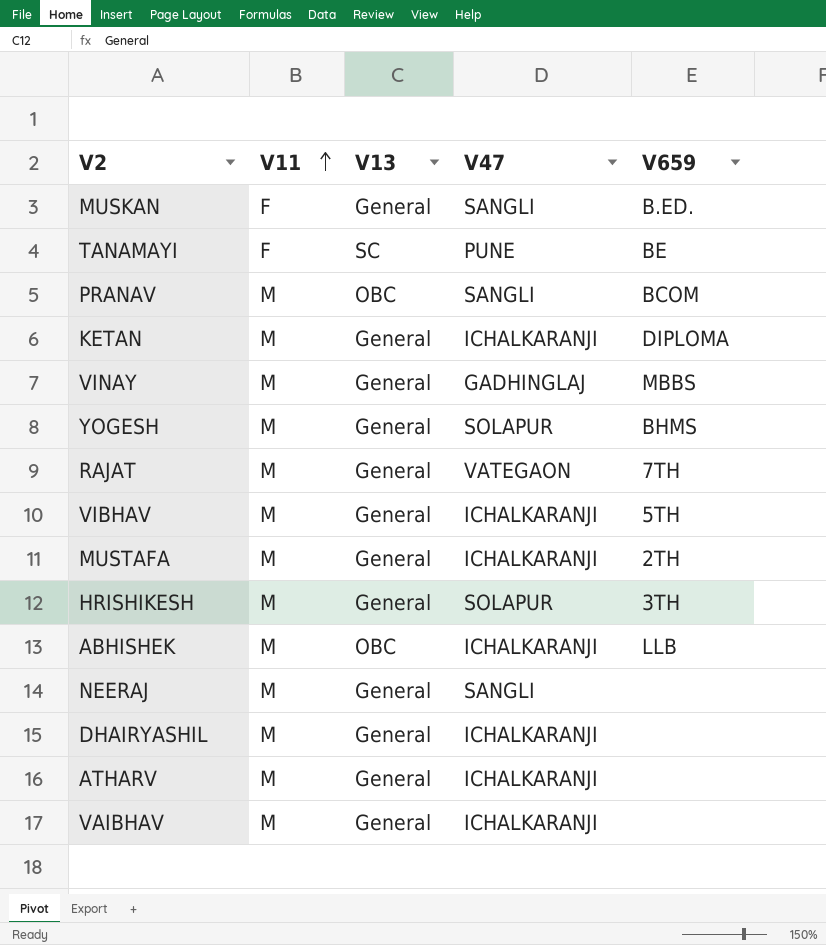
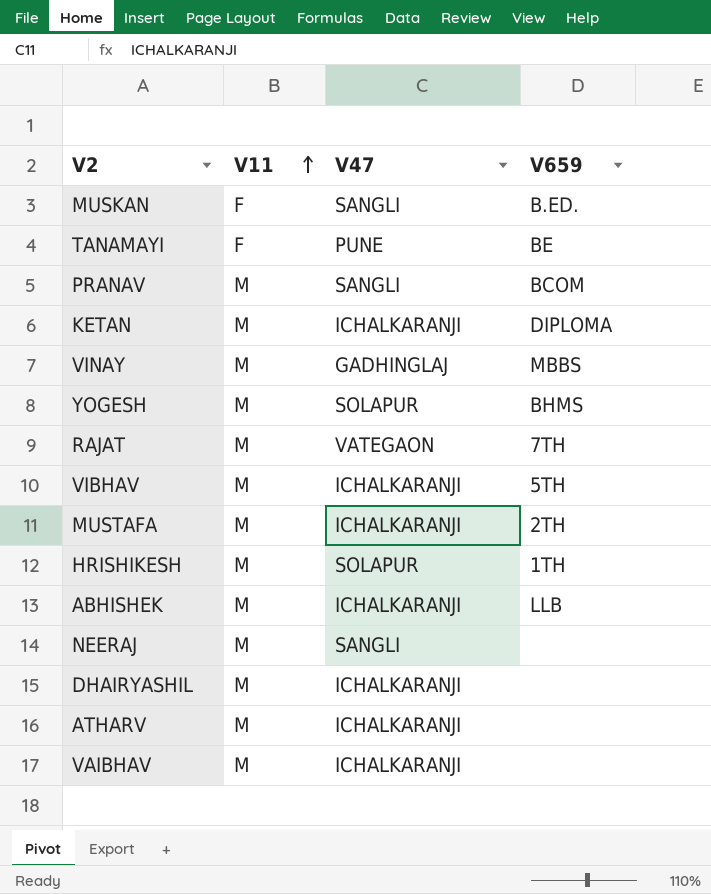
column V13 | position: 3 -> none
HRISHIKESH | V659: 3TH -> 1TH

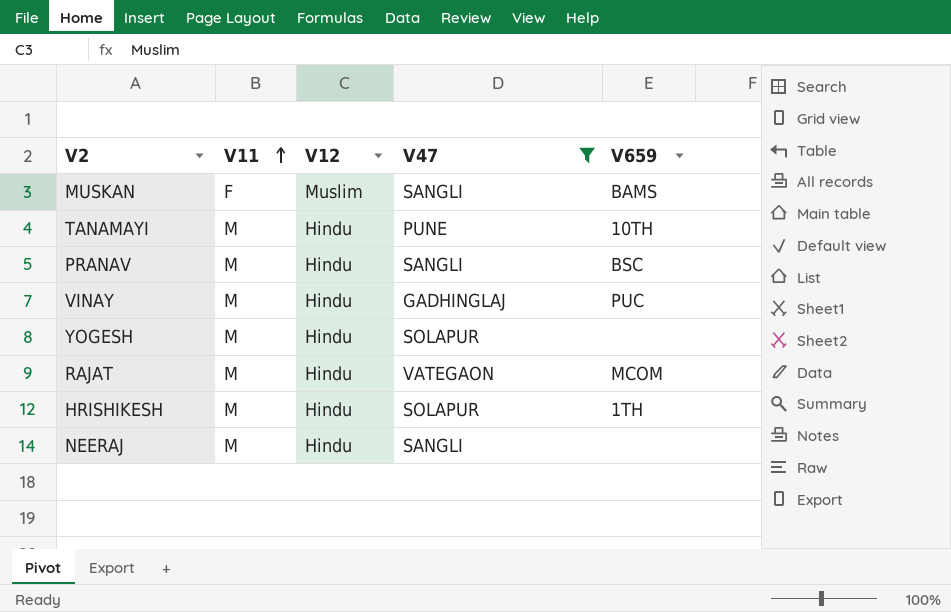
filter: none -> V47 != ICHALKARANJI
column V12 | position: none -> 3
MUSKAN | V659: B.ED. -> BAMS
TANAMAYI | V11: F -> M
TANAMAYI | V659: BE -> 10TH
PRANAV | V659: BCOM -> BSC
VINAY | V659: MBBS -> PUC
YOGESH | V659: BHMS -> none
RAJAT | V659: 7TH -> MCOM

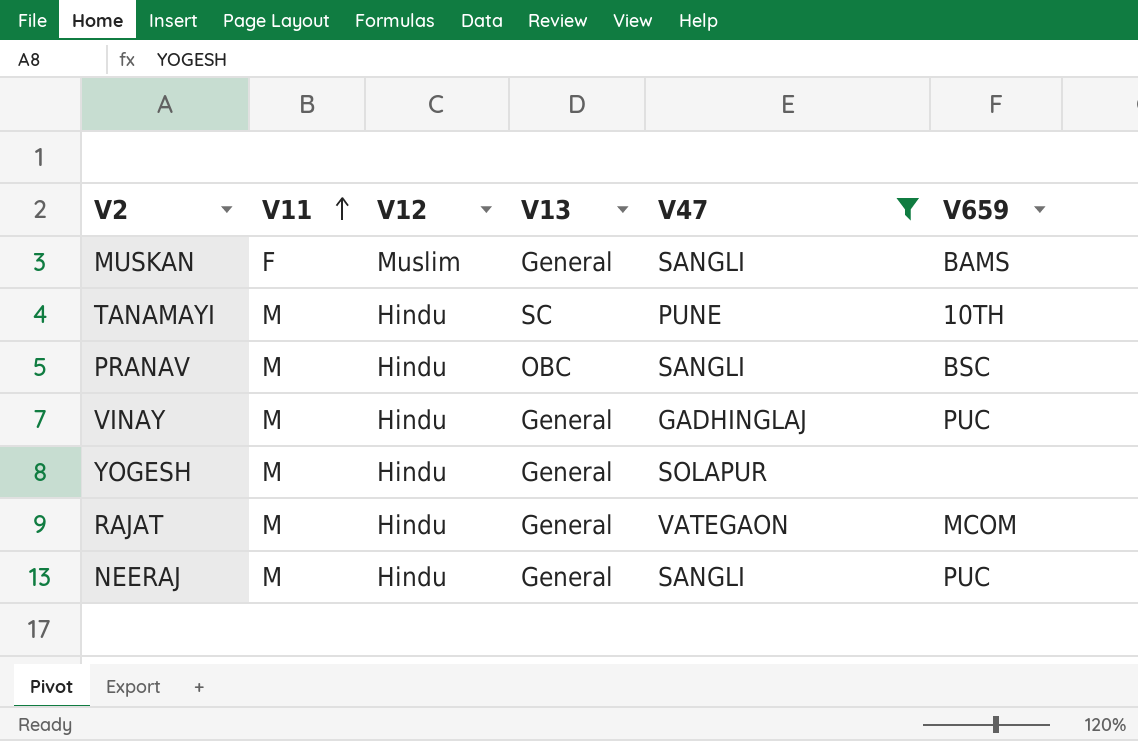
column V13 | position: none -> 4
row HRISHIKESH: M | Hindu | SOLAPUR | 1TH -> none
NEERAJ | V659: none -> PUC

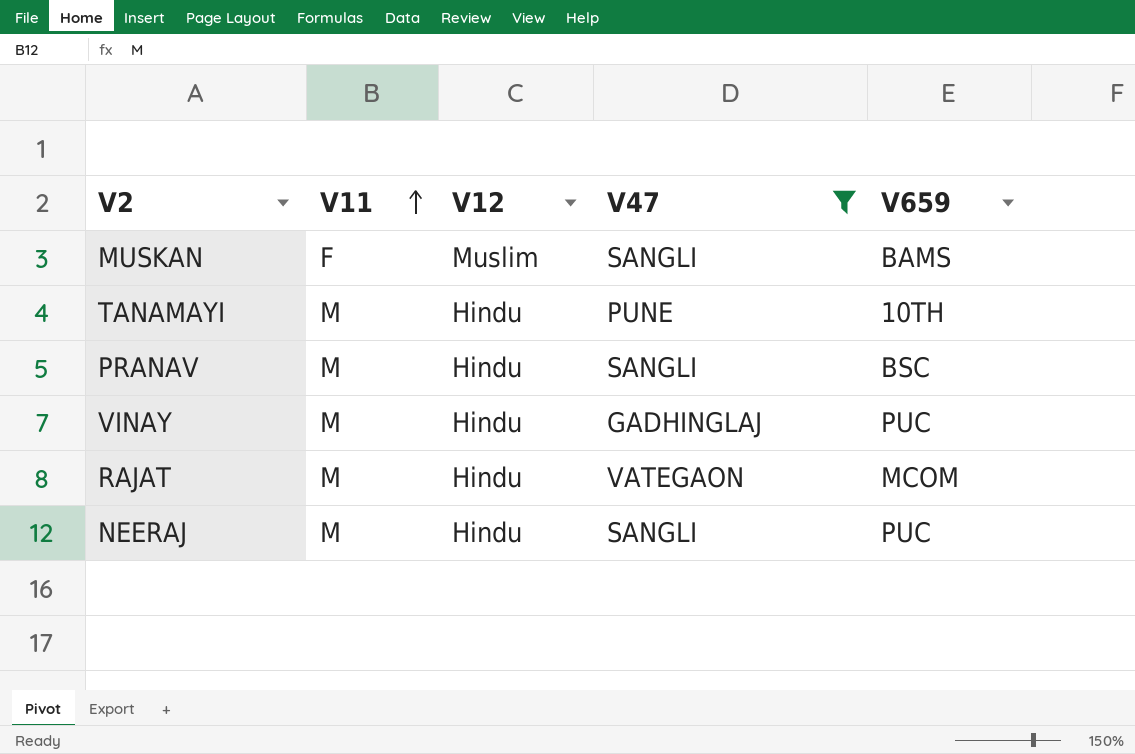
column V13 | position: 4 -> none
row YOGESH: M | Hindu | General | SOLAPUR | none -> none

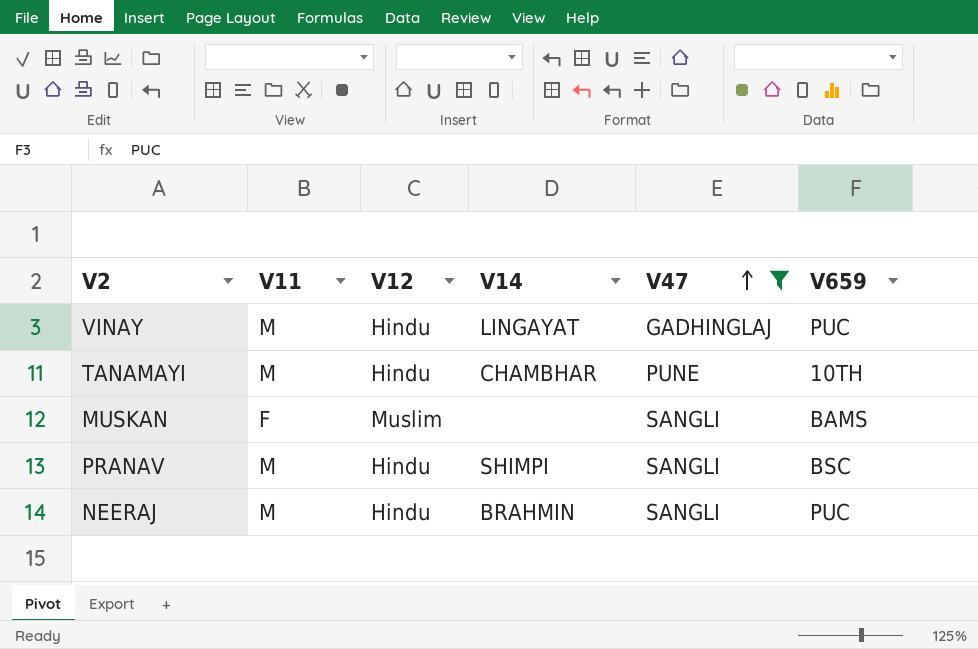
row order: V11 ascending -> V47 ascending
column V14 | position: none -> 4
row RAJAT: M | Hindu | VATEGAON | MCOM -> none

